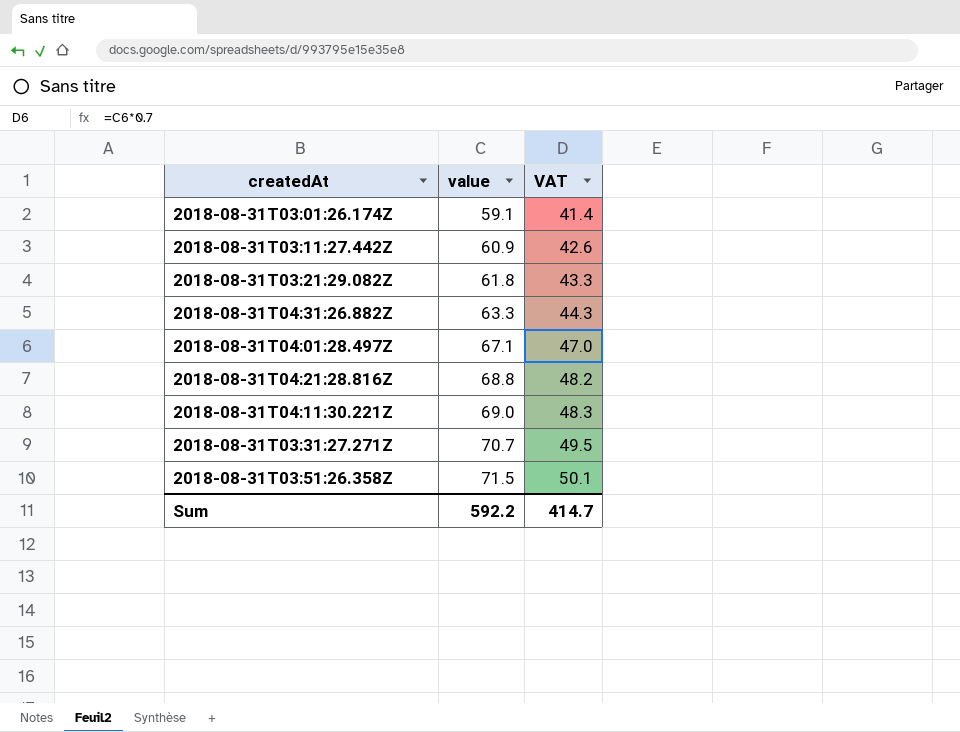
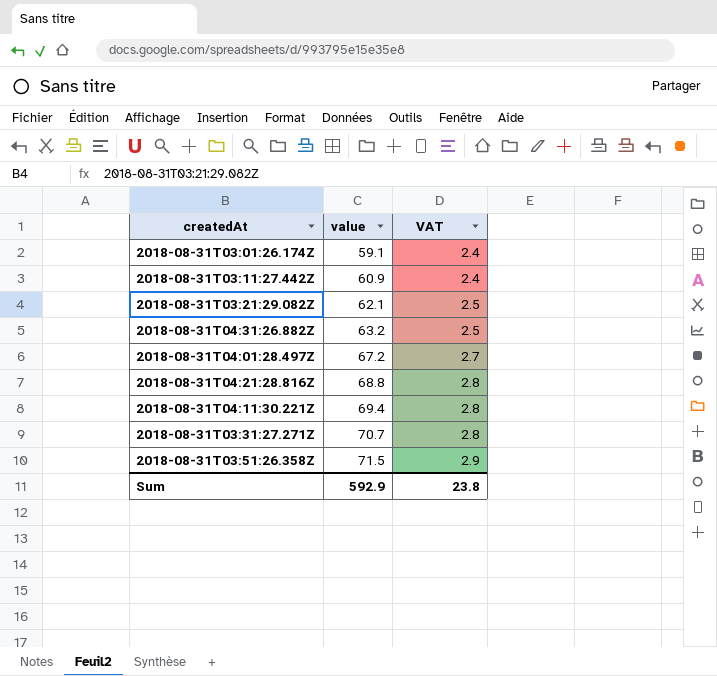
column VAT | formula: [value] * 0.7 -> [value] * 0.04
2018-08-31T03:21:29.082Z | value: 61.8 -> 62.1
2018-08-31T04:31:26.882Z | value: 63.3 -> 63.2
2018-08-31T04:01:28.497Z | value: 67.1 -> 67.2
2018-08-31T04:11:30.221Z | value: 69.0 -> 69.4
Sum | value: 592.2 -> 592.9
Sum | VAT: 414.7 -> 23.8

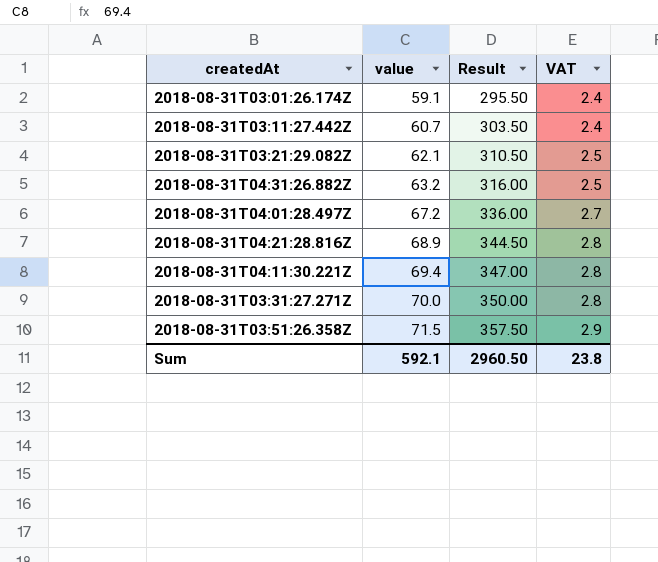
column Result | formula: none -> [value] * 5
2018-08-31T03:11:27.442Z | value: 60.9 -> 60.7
2018-08-31T04:21:28.816Z | value: 68.8 -> 68.9
2018-08-31T03:31:27.271Z | value: 70.7 -> 70.0
Sum | value: 592.9 -> 592.1

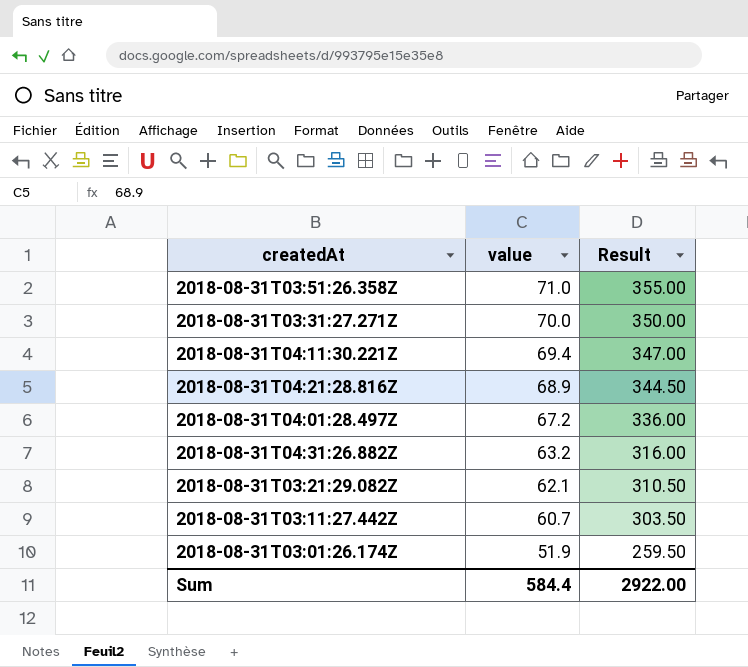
row order: value ascending -> value descending
column VAT | formula: [value] * 0.04 -> none
2018-08-31T03:51:26.358Z | value: 71.5 -> 71.0
2018-08-31T03:51:26.358Z | Result: 357.50 -> 355.00
2018-08-31T03:01:26.174Z | value: 59.1 -> 51.9
2018-08-31T03:01:26.174Z | Result: 295.50 -> 259.50
Sum | value: 592.1 -> 584.4
Sum | Result: 2960.50 -> 2922.00

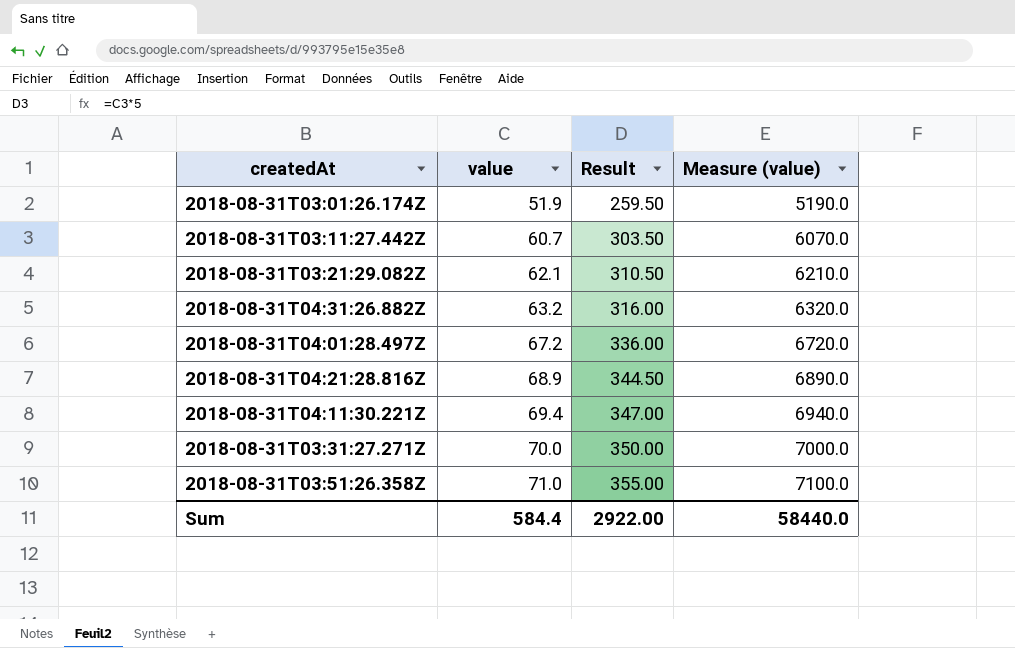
row order: value descending -> value ascending
column Measure (value) | formula: none -> [value] * 100

